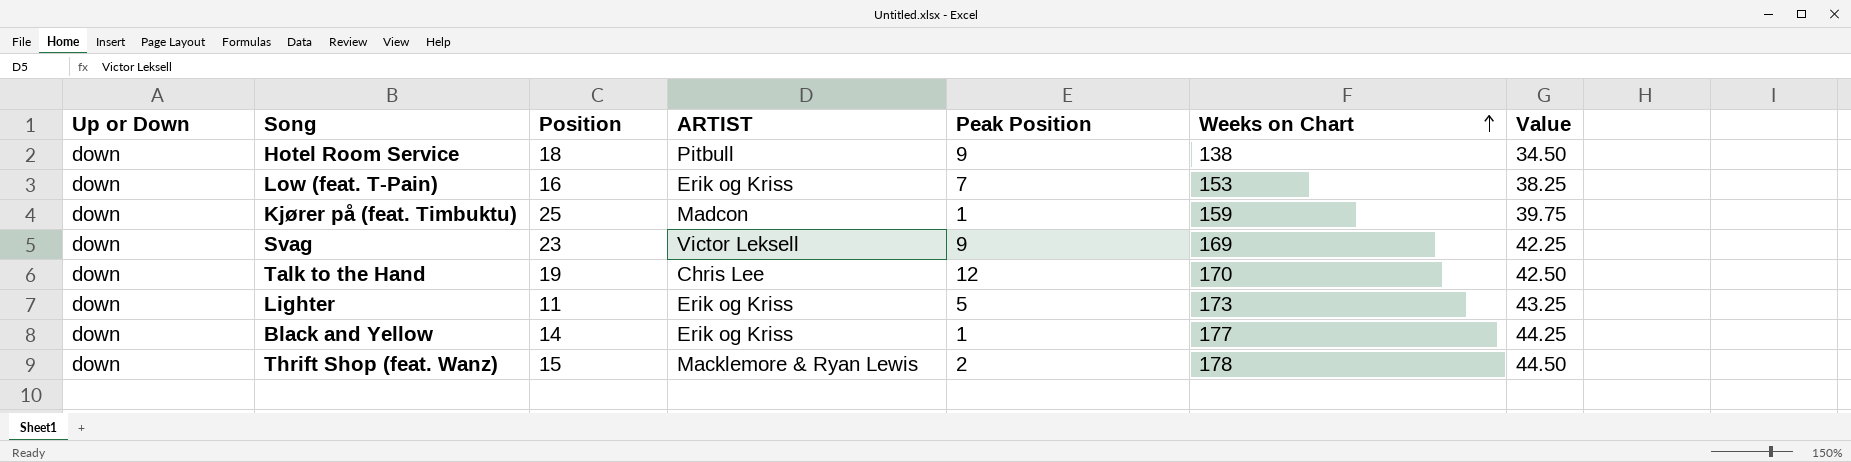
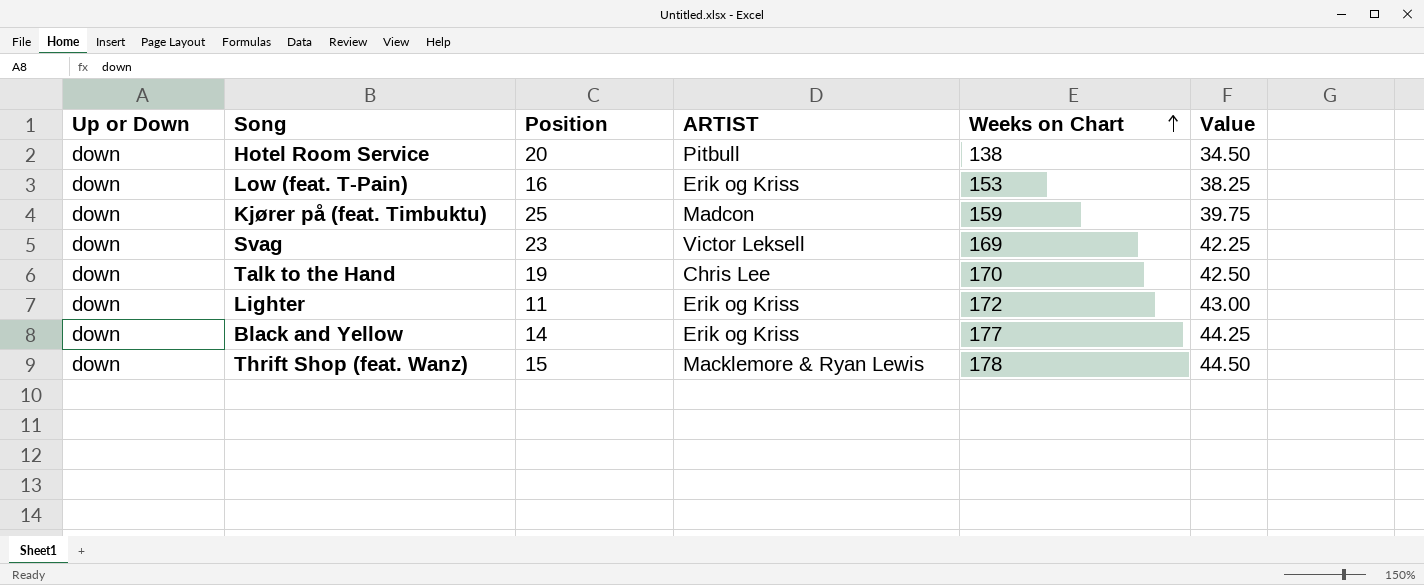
column Peak Position | position: 5 -> none
Hotel Room Service | Position: 18 -> 20
Lighter | Weeks on Chart: 173 -> 172
Lighter | Value: 43.25 -> 43.00

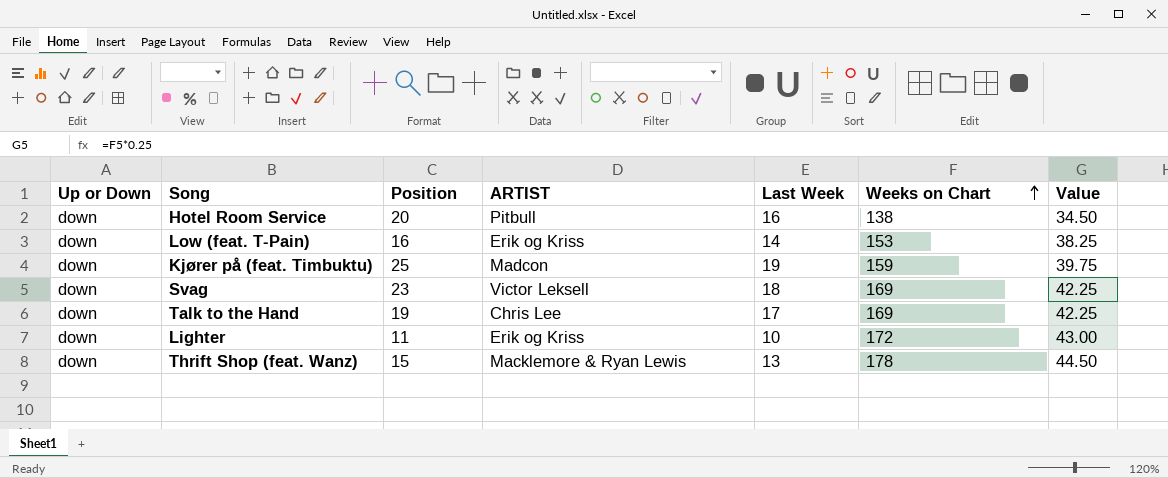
column Last Week | position: none -> 5
row Black and Yellow: down | 14 | Erik og Kriss | 177 | 44.25 -> none
Talk to the Hand | Weeks on Chart: 170 -> 169
Talk to the Hand | Value: 42.50 -> 42.25

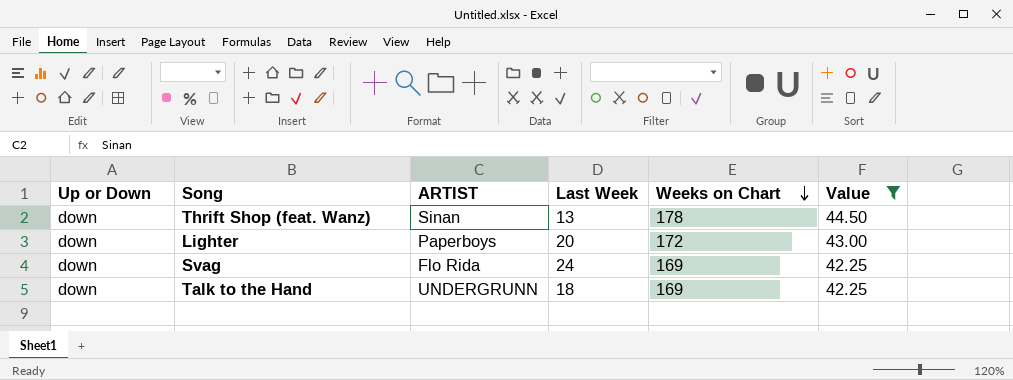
filter: none -> Value >= 42.25
row order: Weeks on Chart ascending -> Weeks on Chart descending
column Position | position: 3 -> none
Thrift Shop (feat. Wanz) | ARTIST: Macklemore & Ryan Lewis -> Sinan
Lighter | ARTIST: Erik og Kriss -> Paperboys
Lighter | Last Week: 10 -> 20
Svag | ARTIST: Victor Leksell -> Flo Rida
Svag | Last Week: 18 -> 24
Talk to the Hand | ARTIST: Chris Lee -> UNDERGRUNN
Talk to the Hand | Last Week: 17 -> 18

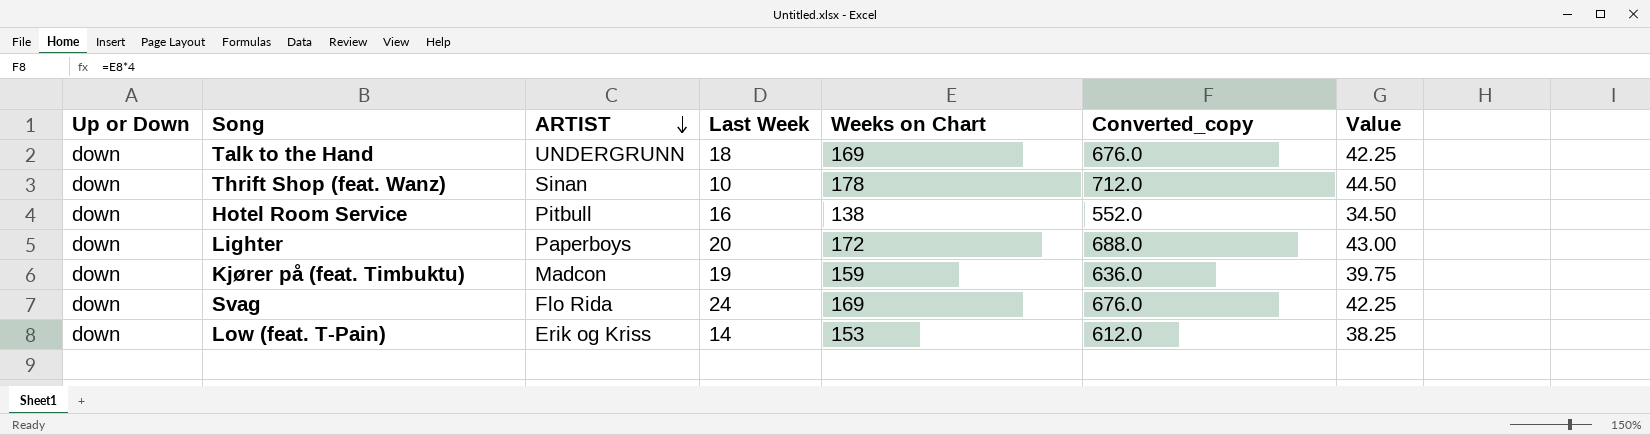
filter: Value >= 42.25 -> none
row order: Weeks on Chart descending -> ARTIST descending
column Converted_copy | formula: none -> [Weeks on Chart] * 4
Thrift Shop (feat. Wanz) | Last Week: 13 -> 10

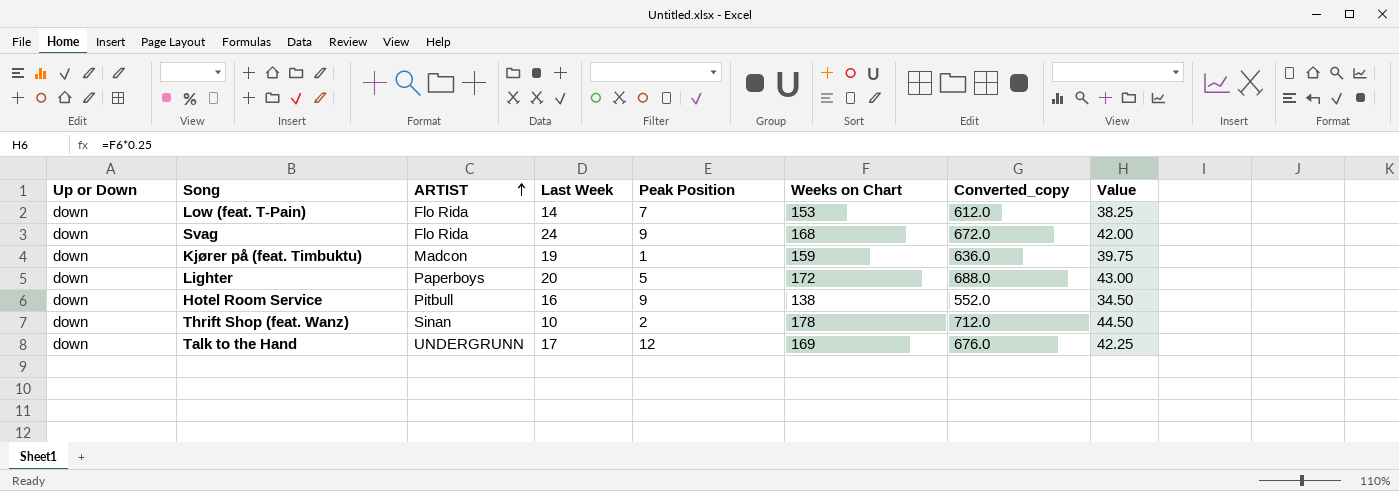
row order: ARTIST descending -> ARTIST ascending
column Peak Position | position: none -> 5
Low (feat. T-Pain) | ARTIST: Erik og Kriss -> Flo Rida
Svag | Weeks on Chart: 169 -> 168
Svag | Converted_copy: 676.0 -> 672.0
Svag | Value: 42.25 -> 42.00
Talk to the Hand | Last Week: 18 -> 17

